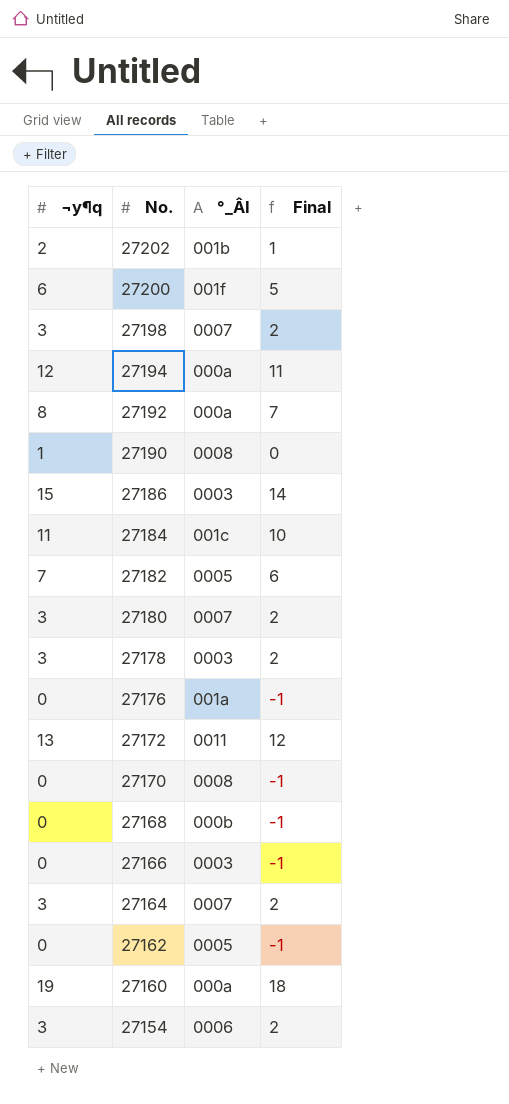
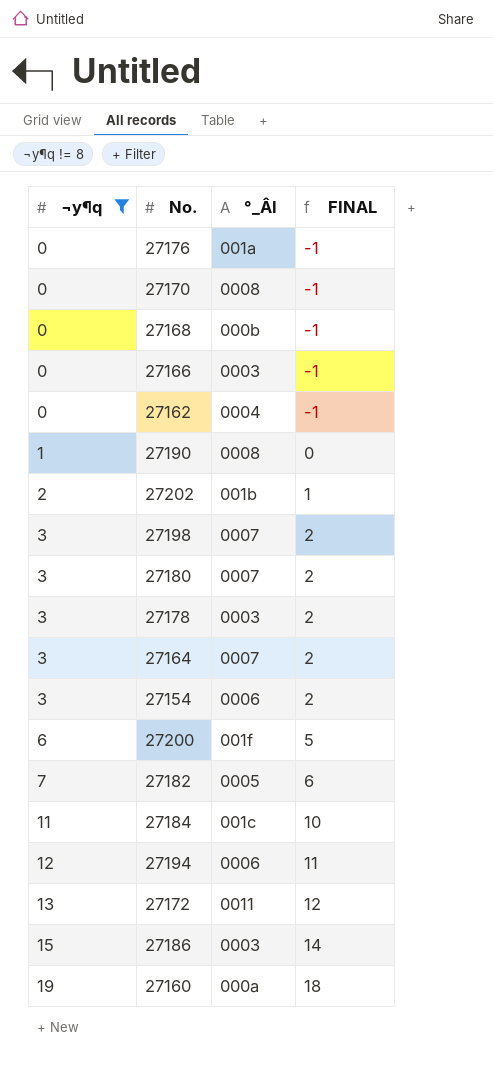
filter: none -> ¬y¶q != 8
row order: No. descending -> ¬y¶q ascending
column name: Final -> FINAL
27162 | °_ÂI: 0005 -> 0004
27194 | °_ÂI: 000a -> 0006

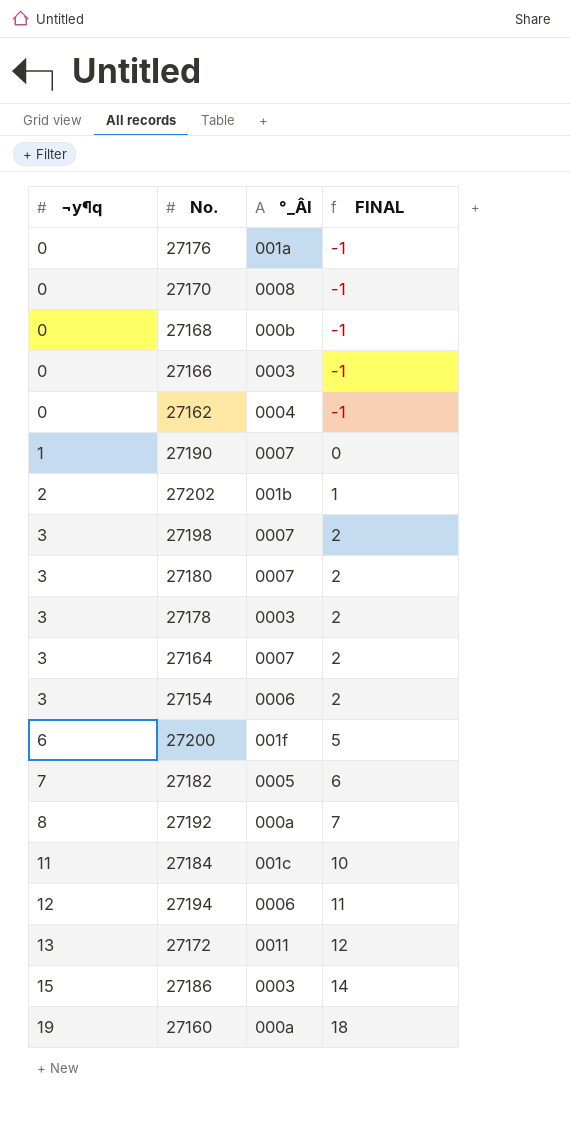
filter: ¬y¶q != 8 -> none
27190 | °_ÂI: 0008 -> 0007

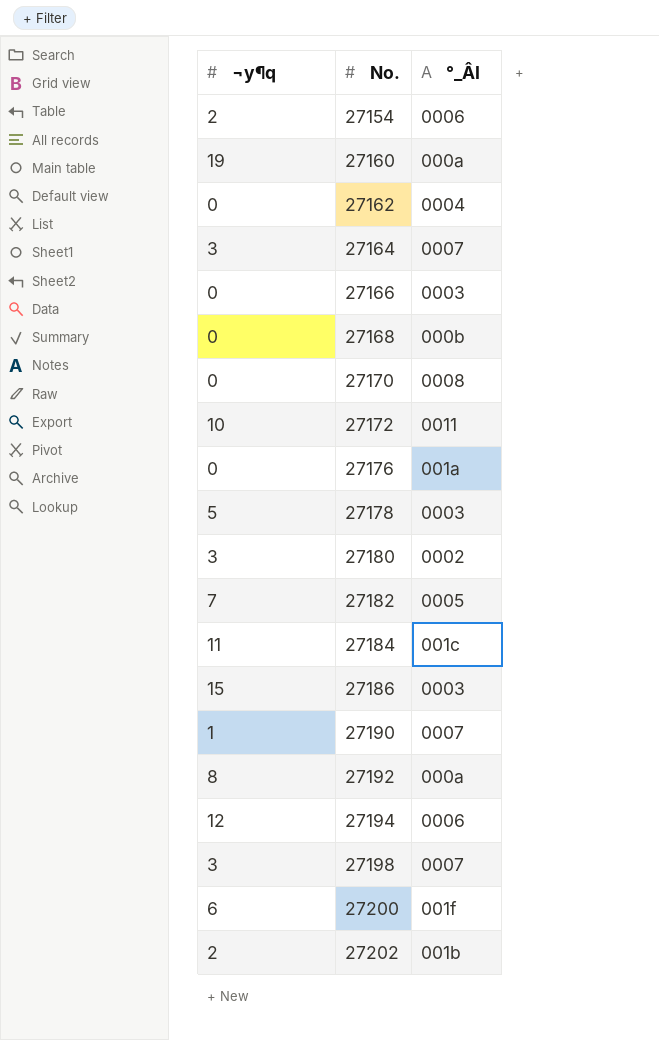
row order: ¬y¶q ascending -> No. ascending
column FINAL | formula: [¬y¶q] - 1 -> none
27154 | ¬y¶q: 3 -> 2
27172 | ¬y¶q: 13 -> 10
27178 | ¬y¶q: 3 -> 5
27180 | °_ÂI: 0007 -> 0002

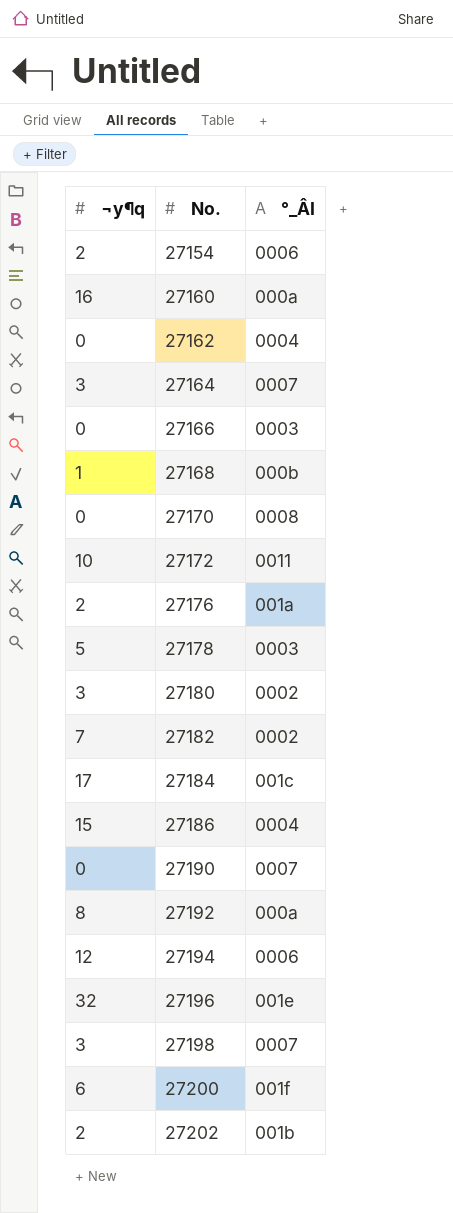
27160 | ¬y¶q: 19 -> 16
27168 | ¬y¶q: 0 -> 1
27176 | ¬y¶q: 0 -> 2
27182 | °_ÂI: 0005 -> 0002
27184 | ¬y¶q: 11 -> 17
27186 | °_ÂI: 0003 -> 0004
27190 | ¬y¶q: 1 -> 0
row 27196: none -> 32 | 001e

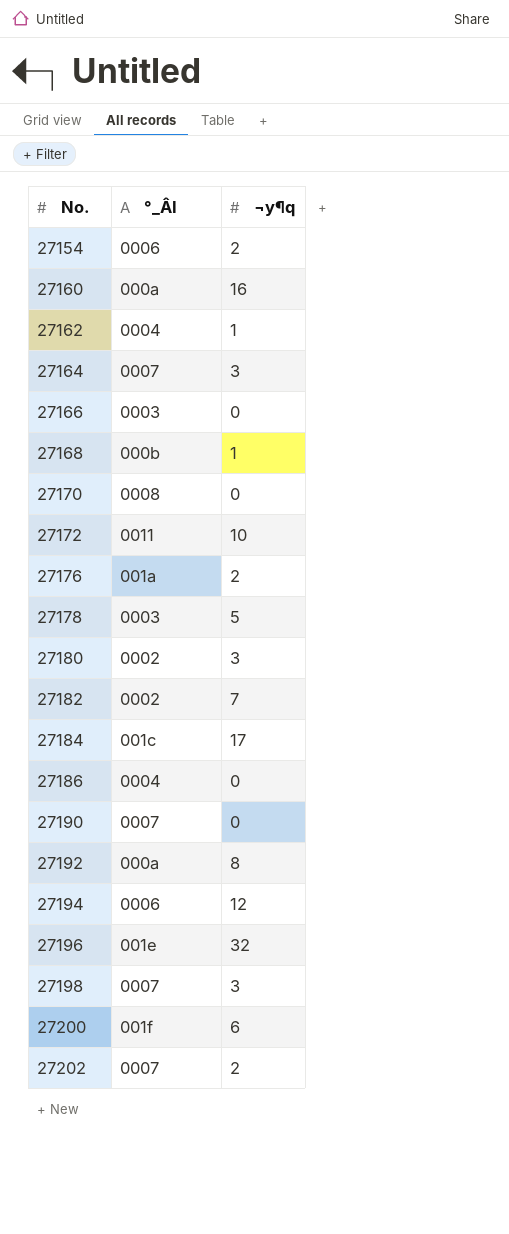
column ¬y¶q | position: 1 -> 3
27162 | ¬y¶q: 0 -> 1
27186 | ¬y¶q: 15 -> 0
27202 | °_ÂI: 001b -> 0007

